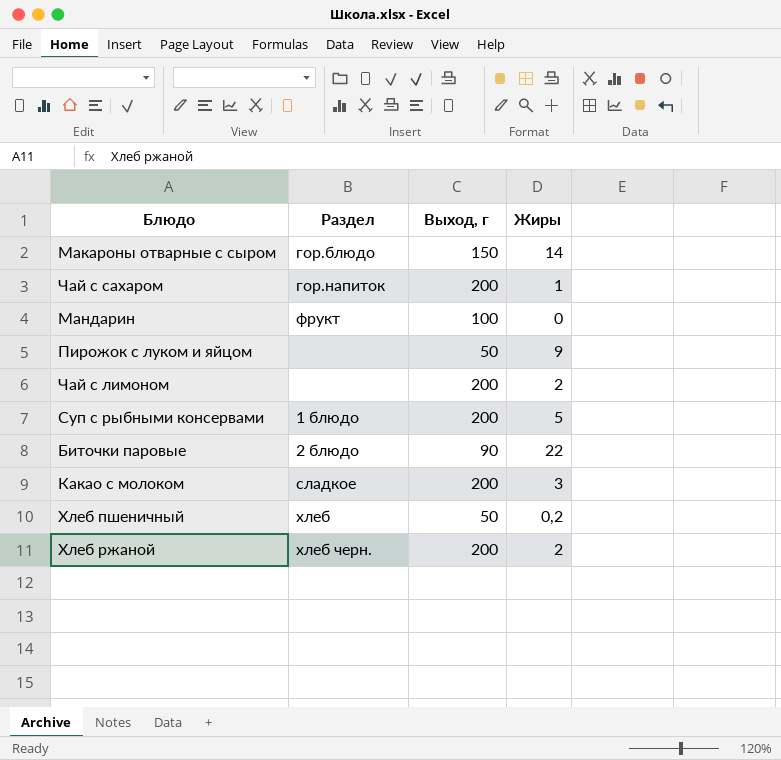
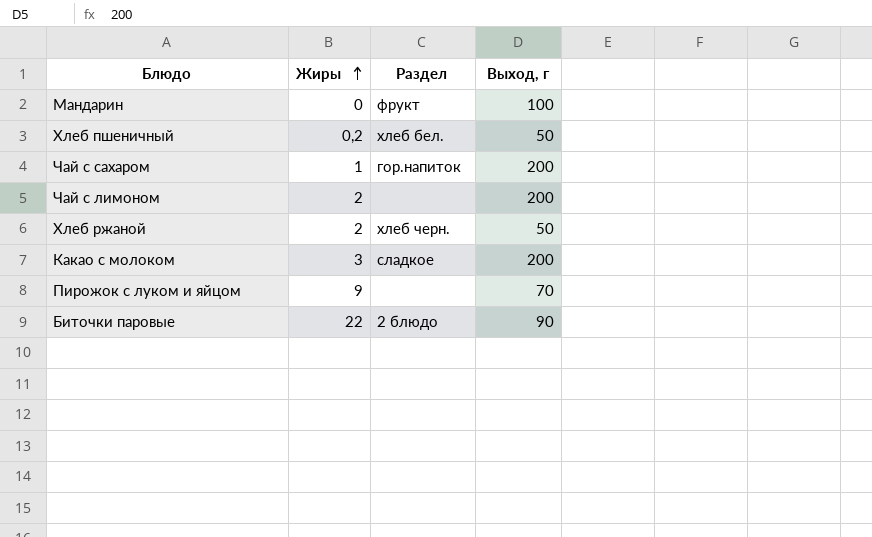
row order: none -> Жиры ascending
column Жиры | position: 4 -> 2
row Макароны отварные с сыром: гор.блюдо | 150 | 14 -> none
row Суп с рыбными консервами: 1 блюдо | 200 | 5 -> none
Хлеб пшеничный | Раздел: хлеб -> хлеб бел.
Хлеб ржаной | Выход, г: 200 -> 50
Пирожок с луком и яйцом | Выход, г: 50 -> 70

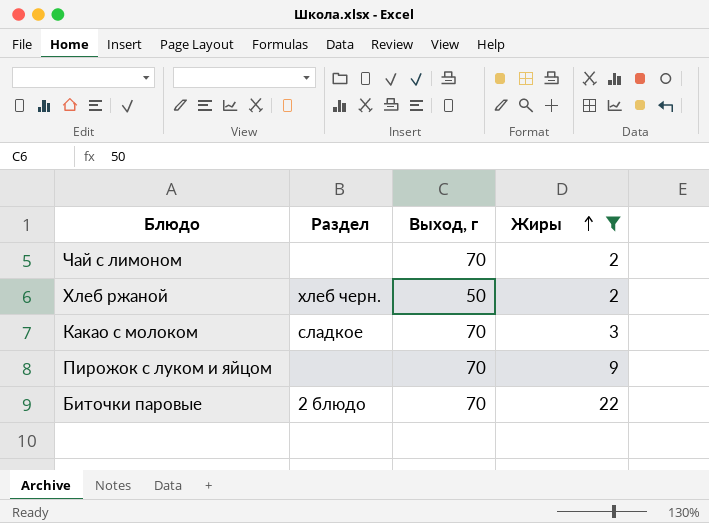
filter: none -> Жиры >= 2
column Жиры | position: 2 -> 4
Чай с лимоном | Выход, г: 200 -> 70
Какао с молоком | Выход, г: 200 -> 70
Биточки паровые | Выход, г: 90 -> 70

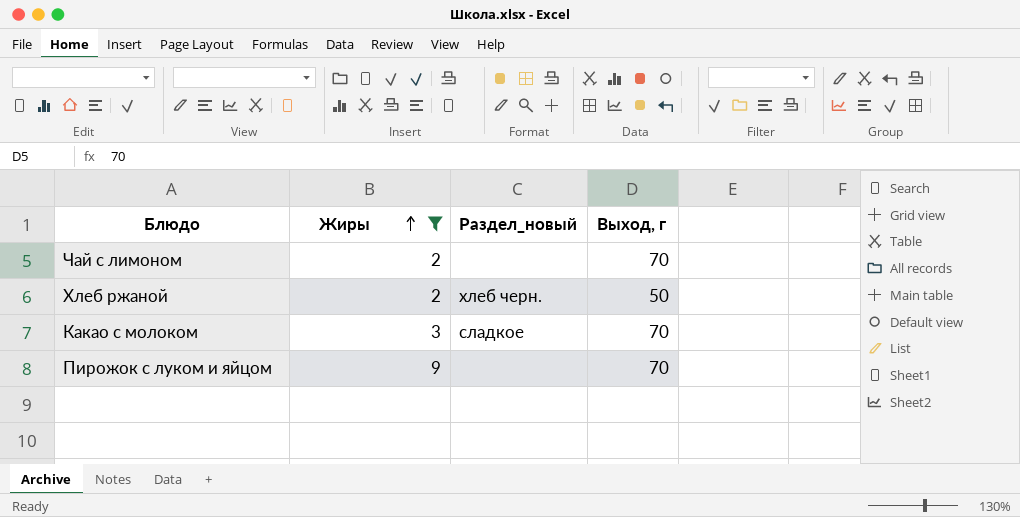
column Жиры | position: 4 -> 2
column name: Раздел -> Раздел_новый
row Биточки паровые: 2 блюдо | 70 | 22 -> none

